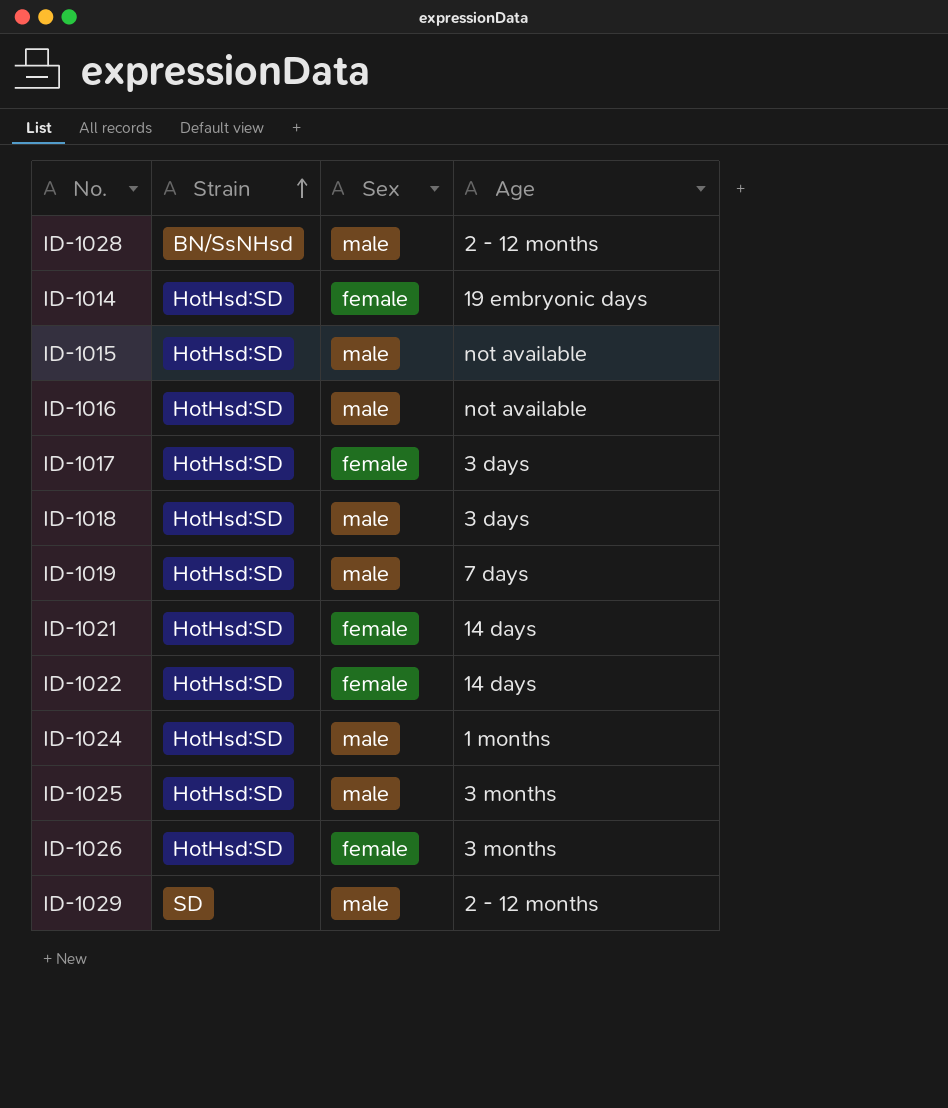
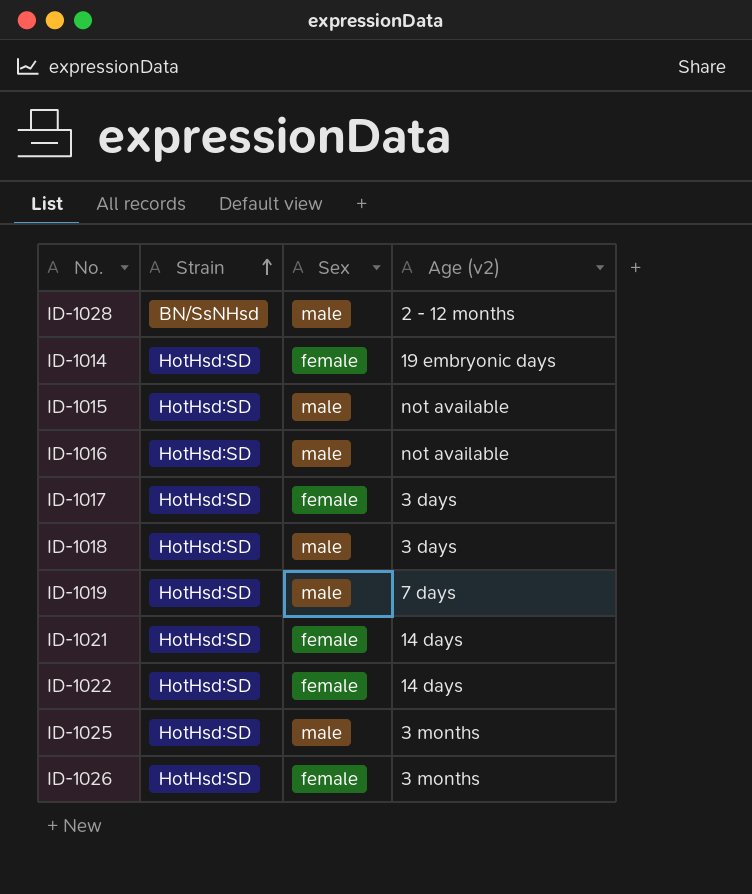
column name: Age -> Age (v2)
row ID-1024: HotHsd:SD | male | 1 months -> none
row ID-1029: SD | male | 2 - 12 months -> none

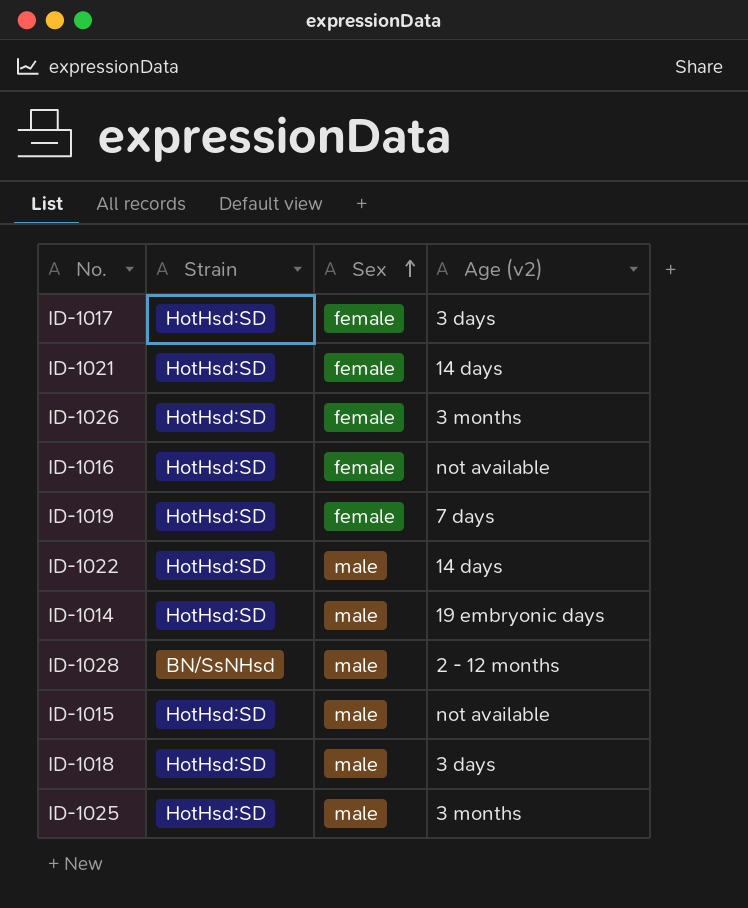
row order: Strain ascending -> Sex ascending
ID-1016 | Sex: male -> female
ID-1019 | Sex: male -> female
ID-1022 | Sex: female -> male
ID-1014 | Sex: female -> male

